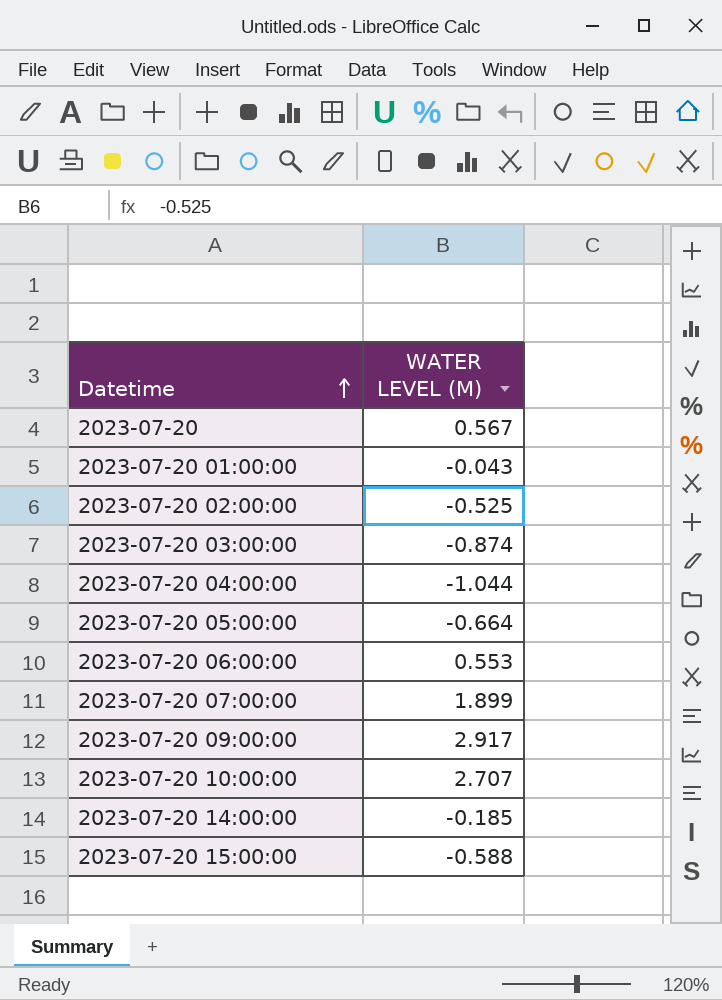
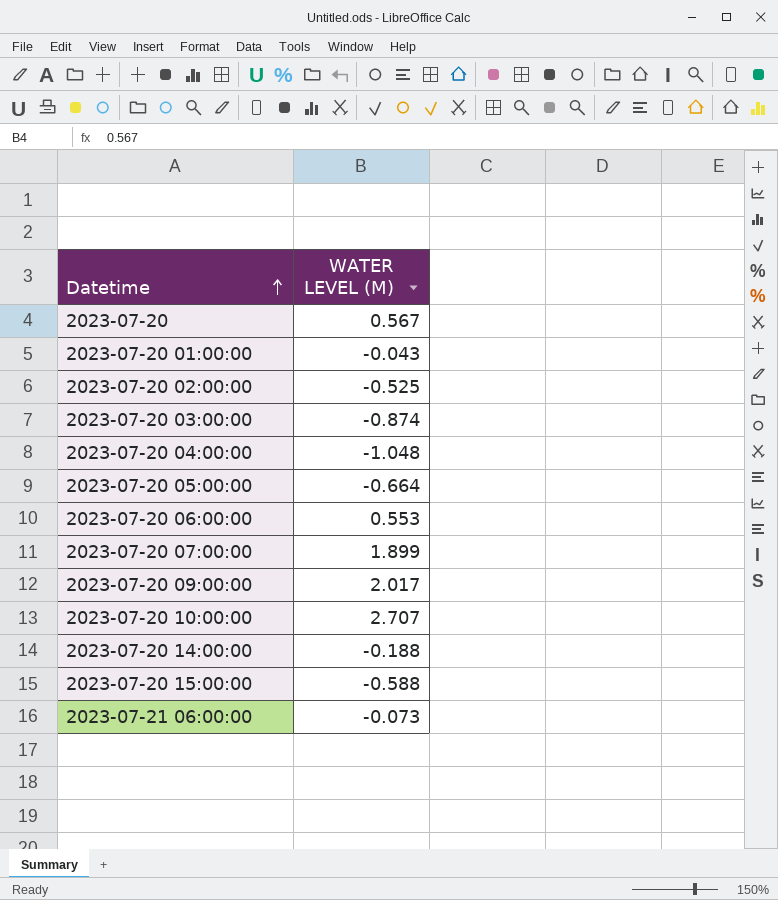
2023-07-20 04:00:00 | WATER LEVEL (M): -1.044 -> -1.048
2023-07-20 09:00:00 | WATER LEVEL (M): 2.917 -> 2.017
2023-07-20 14:00:00 | WATER LEVEL (M): -0.185 -> -0.188
row 2023-07-21 06:00:00: none -> -0.073

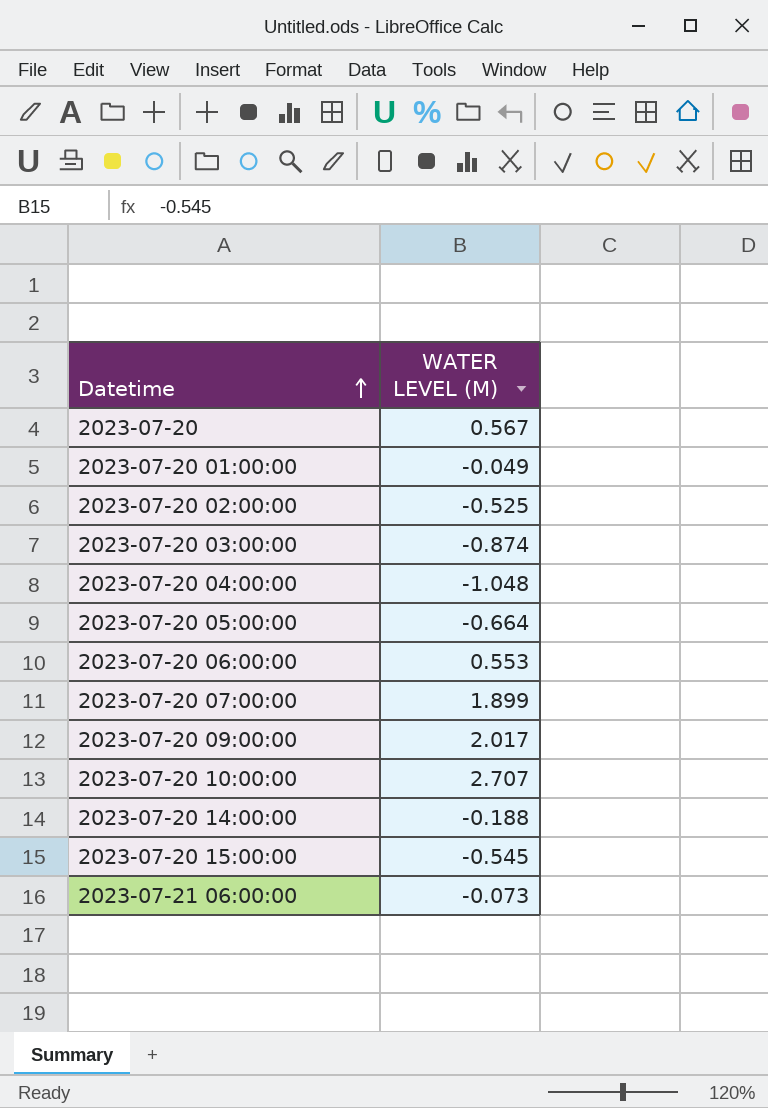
2023-07-20 01:00:00 | WATER LEVEL (M): -0.043 -> -0.049
2023-07-20 15:00:00 | WATER LEVEL (M): -0.588 -> -0.545

